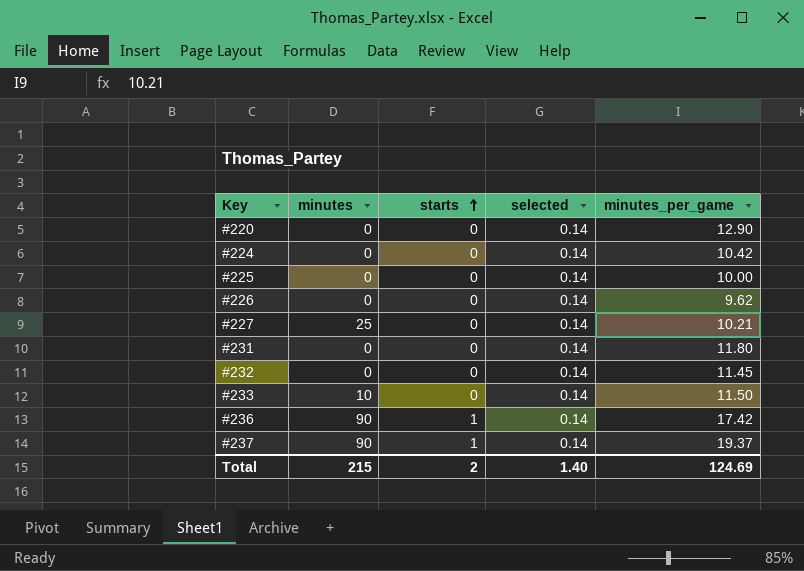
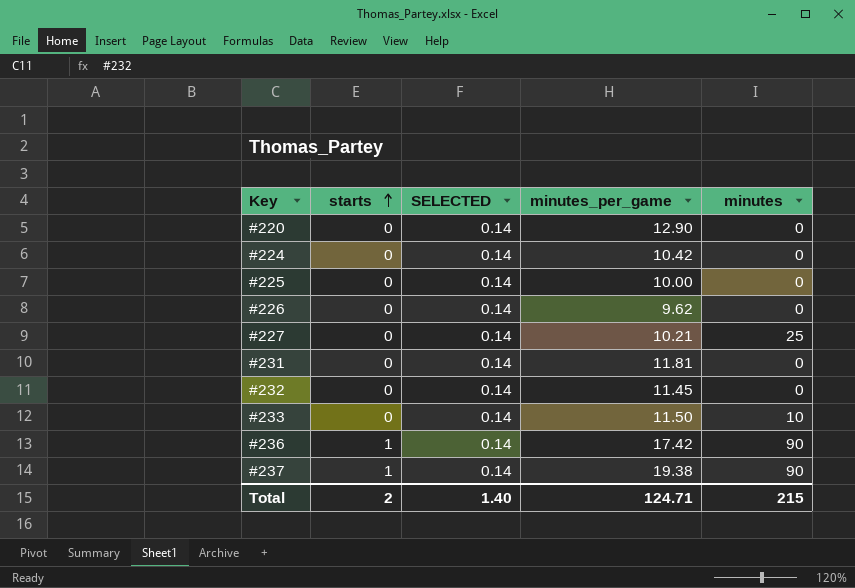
column name: selected -> SELECTED
column minutes | position: 2 -> 5
#231 | minutes_per_game: 11.80 -> 11.81
#237 | minutes_per_game: 19.37 -> 19.38
Total | minutes_per_game: 124.69 -> 124.71

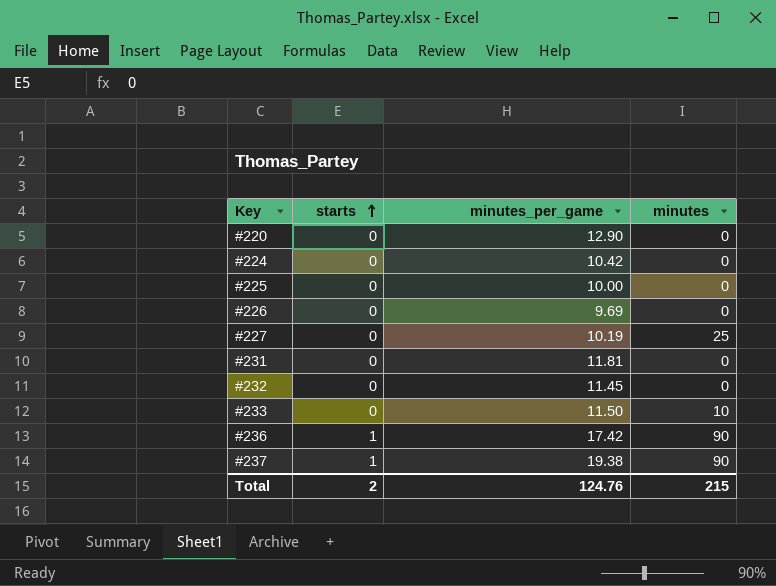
column SELECTED | position: 3 -> none
#226 | minutes_per_game: 9.62 -> 9.69
#227 | minutes_per_game: 10.21 -> 10.19
Total | minutes_per_game: 124.71 -> 124.76

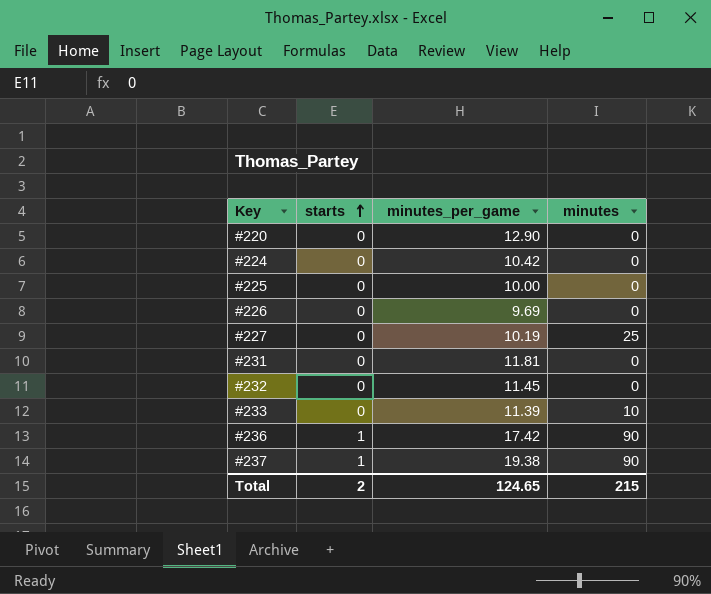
#233 | minutes_per_game: 11.50 -> 11.39
Total | minutes_per_game: 124.76 -> 124.65

